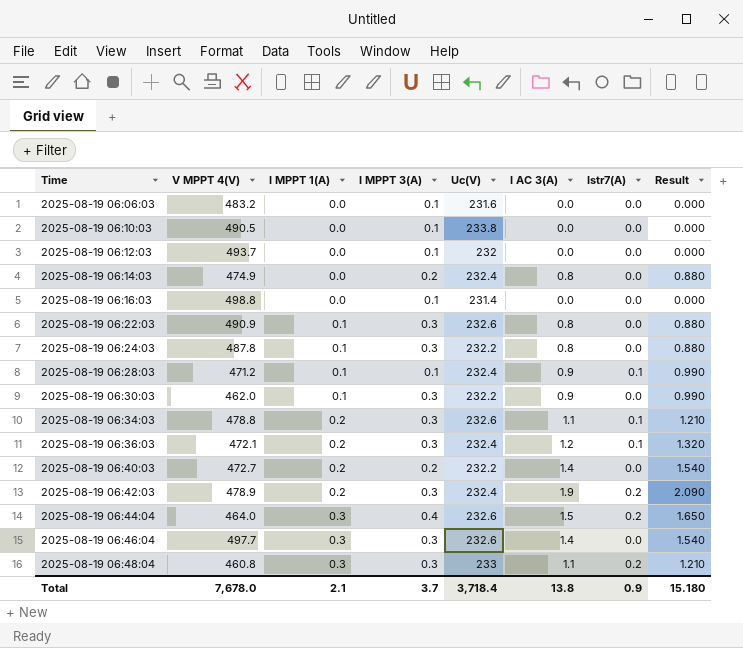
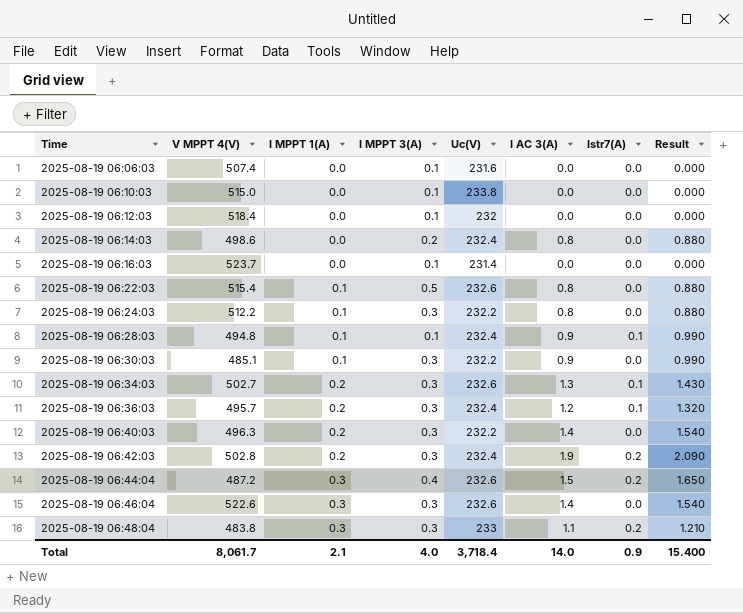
2025-08-19 06:06:03 | V MPPT 4(V): 483.2 -> 507.4
2025-08-19 06:10:03 | V MPPT 4(V): 490.5 -> 515.0
2025-08-19 06:12:03 | V MPPT 4(V): 493.7 -> 518.4
2025-08-19 06:14:03 | V MPPT 4(V): 474.9 -> 498.6
2025-08-19 06:16:03 | V MPPT 4(V): 498.8 -> 523.7
2025-08-19 06:22:03 | V MPPT 4(V): 490.9 -> 515.4
2025-08-19 06:22:03 | I MPPT 3(A): 0.3 -> 0.5
2025-08-19 06:24:03 | V MPPT 4(V): 487.8 -> 512.2
2025-08-19 06:28:03 | V MPPT 4(V): 471.2 -> 494.8
2025-08-19 06:30:03 | V MPPT 4(V): 462.0 -> 485.1
2025-08-19 06:34:03 | V MPPT 4(V): 478.8 -> 502.7
2025-08-19 06:34:03 | I AC 3(A): 1.1 -> 1.3
2025-08-19 06:34:03 | Result: 1.210 -> 1.430
2025-08-19 06:36:03 | V MPPT 4(V): 472.1 -> 495.7
2025-08-19 06:40:03 | V MPPT 4(V): 472.7 -> 496.3
2025-08-19 06:40:03 | I MPPT 3(A): 0.2 -> 0.3
2025-08-19 06:42:03 | V MPPT 4(V): 478.9 -> 502.8
2025-08-19 06:44:04 | V MPPT 4(V): 464.0 -> 487.2
2025-08-19 06:46:04 | V MPPT 4(V): 497.7 -> 522.6
2025-08-19 06:48:04 | V MPPT 4(V): 460.8 -> 483.8
Total | V MPPT 4(V): 7,678.0 -> 8,061.7
Total | I MPPT 3(A): 3.7 -> 4.0
Total | I AC 3(A): 13.8 -> 14.0
Total | Result: 15.180 -> 15.400

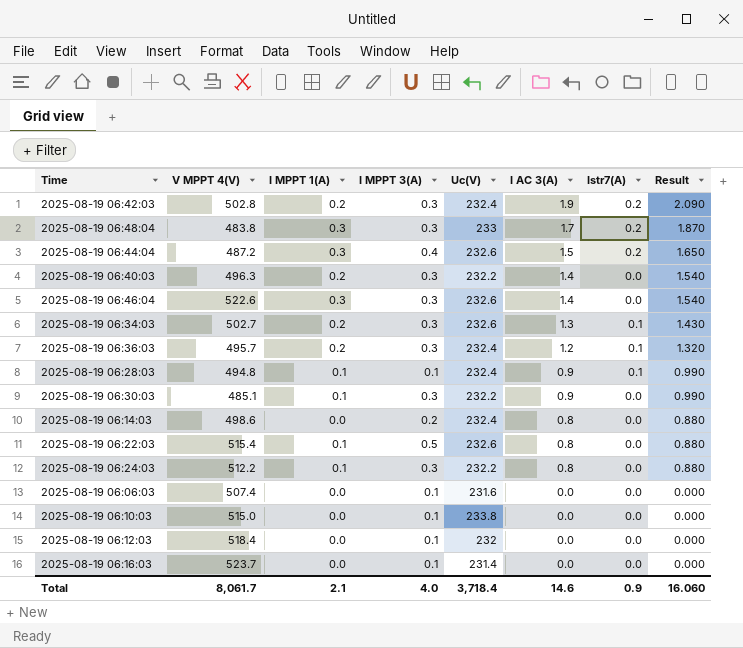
row order: Time ascending -> I AC 3(A) descending
2025-08-19 06:48:04 | I AC 3(A): 1.1 -> 1.7
2025-08-19 06:48:04 | Result: 1.210 -> 1.870
Total | I AC 3(A): 14.0 -> 14.6
Total | Result: 15.400 -> 16.060

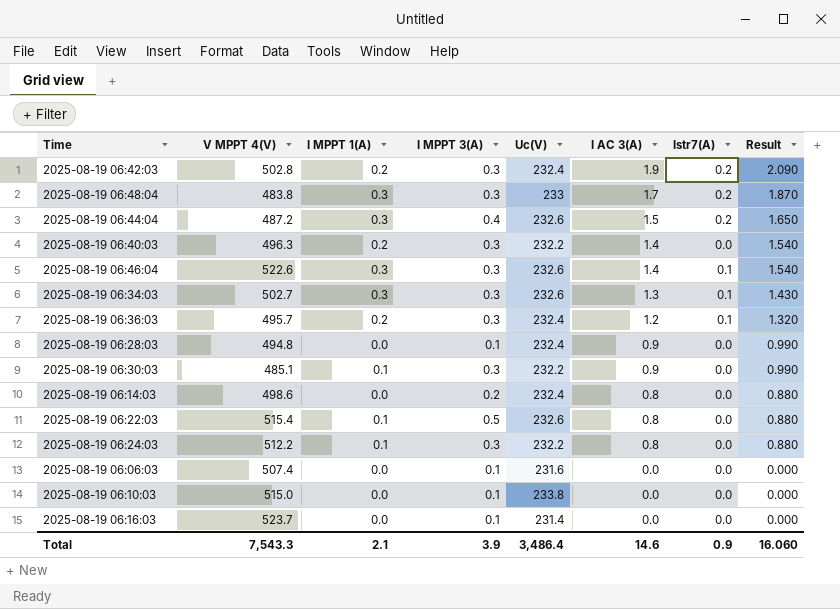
row 2025-08-19 06:12:03: 518.4 | 0.0 | 0.1 | 232 | 0.0 | 0.0 | 0.000 -> none
2025-08-19 06:46:04 | Istr7(A): 0.0 -> 0.1
2025-08-19 06:34:03 | I MPPT 1(A): 0.2 -> 0.3
2025-08-19 06:28:03 | I MPPT 1(A): 0.1 -> 0.0
2025-08-19 06:28:03 | Istr7(A): 0.1 -> 0.0
Total | V MPPT 4(V): 8,061.7 -> 7,543.3
Total | I MPPT 3(A): 4.0 -> 3.9
Total | Uc(V): 3,718.4 -> 3,486.4

